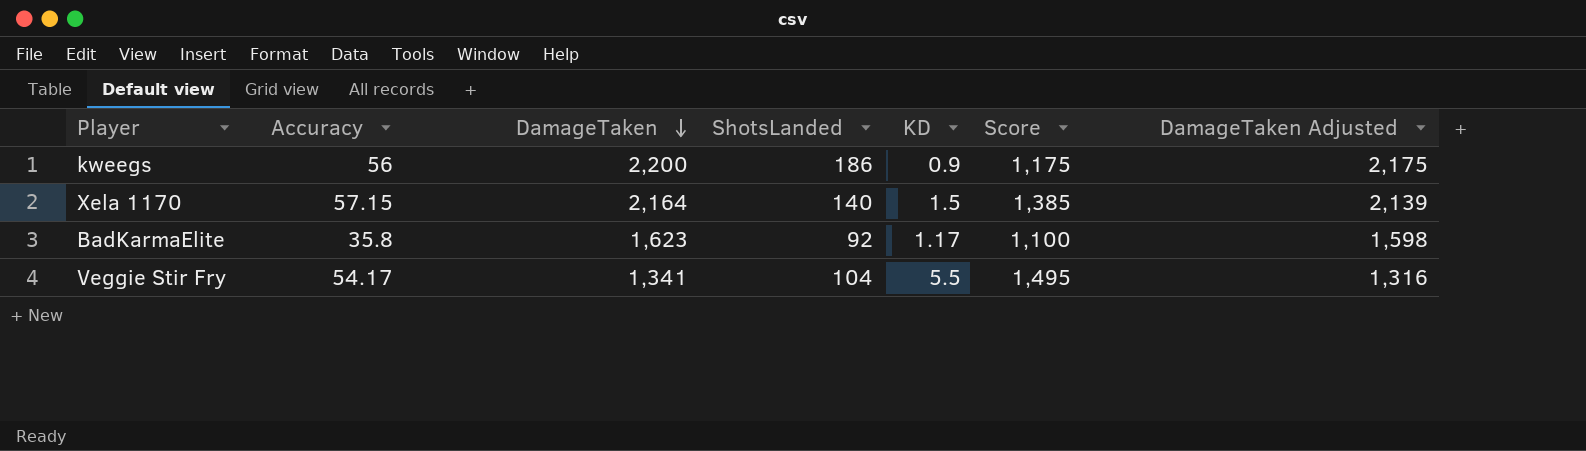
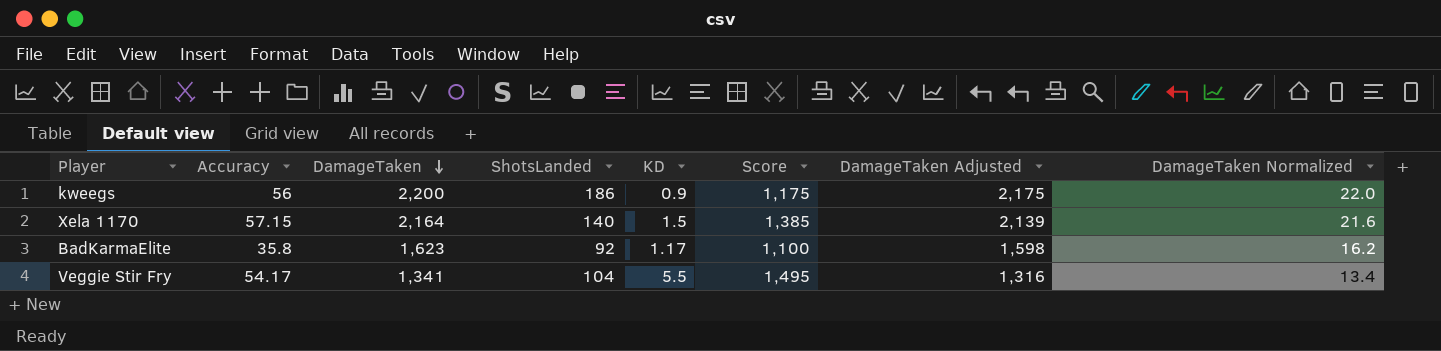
column DamageTaken Normalized | formula: none -> [DamageTaken] * 0.01

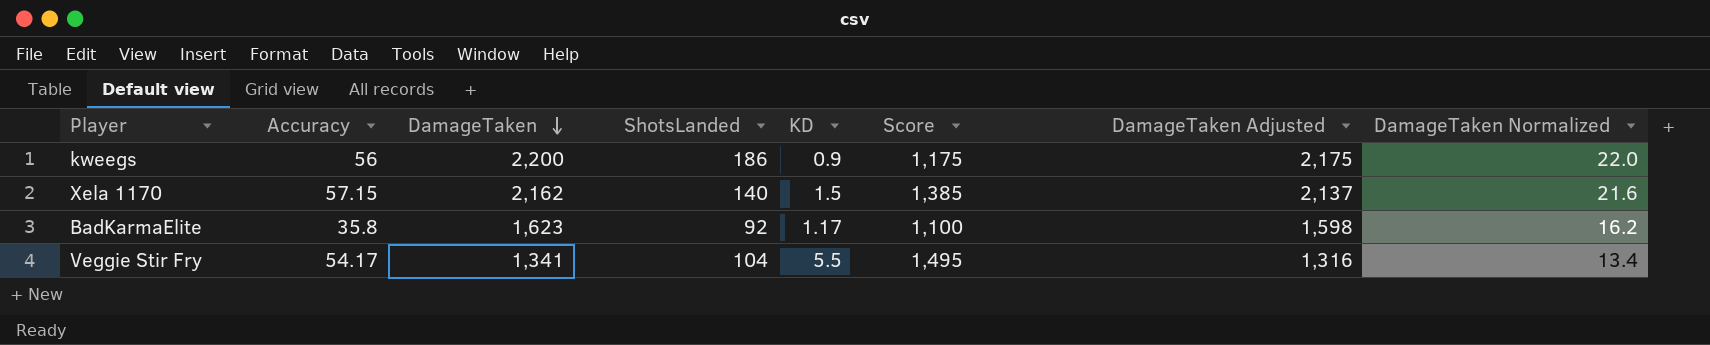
Xela 1170 | DamageTaken: 2,164 -> 2,162
Xela 1170 | DamageTaken Adjusted: 2,139 -> 2,137

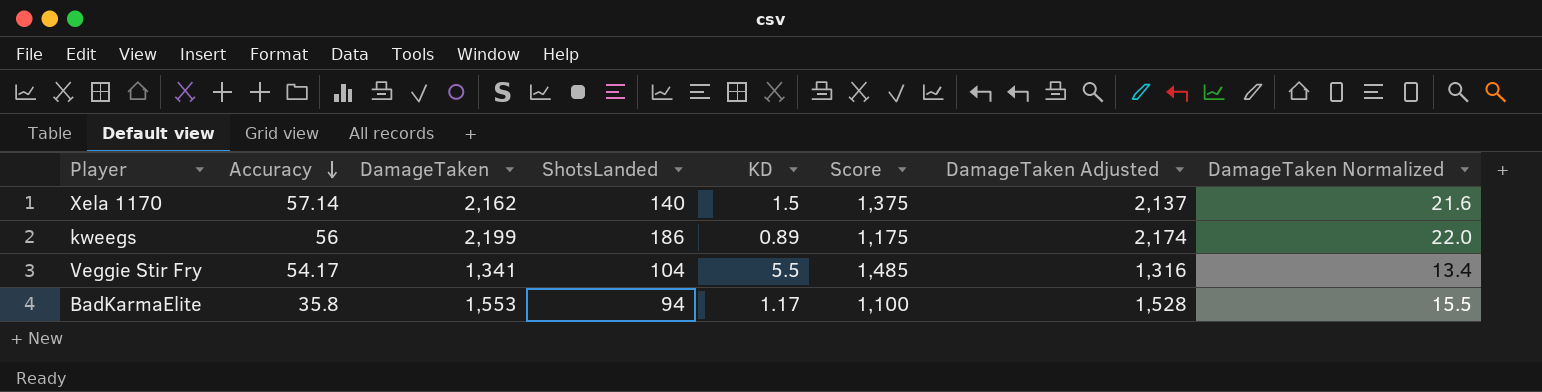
row order: DamageTaken descending -> Accuracy descending
Xela 1170 | Accuracy: 57.15 -> 57.14
Xela 1170 | Score: 1,385 -> 1,375
kweegs | DamageTaken: 2,200 -> 2,199
kweegs | KD: 0.9 -> 0.89
kweegs | DamageTaken Adjusted: 2,175 -> 2,174
Veggie Stir Fry | Score: 1,495 -> 1,485
BadKarmaElite | DamageTaken: 1,623 -> 1,553
BadKarmaElite | ShotsLanded: 92 -> 94
BadKarmaElite | DamageTaken Adjusted: 1,598 -> 1,528
BadKarmaElite | DamageTaken Normalized: 16.2 -> 15.5

